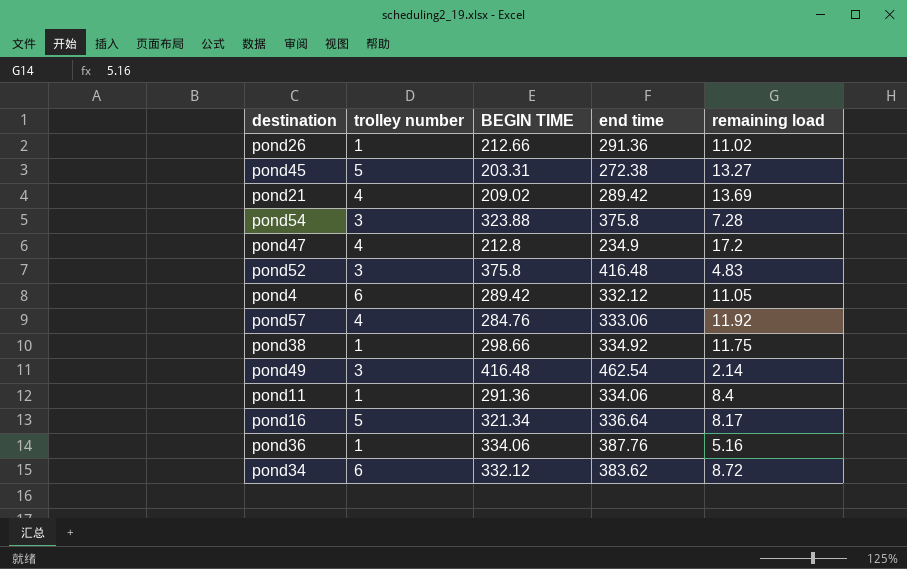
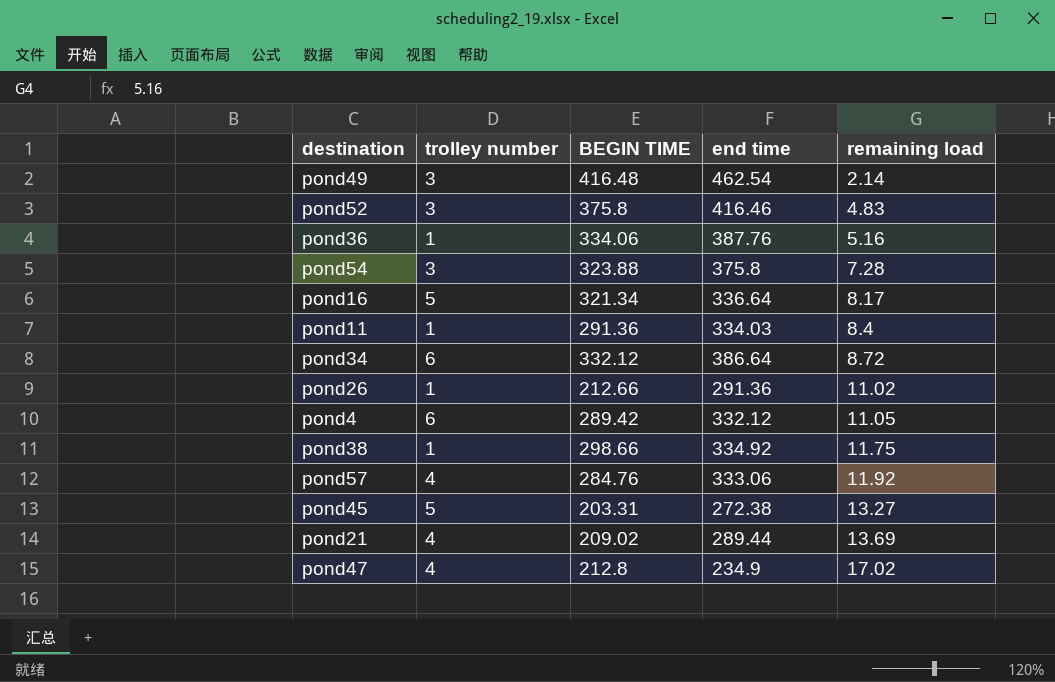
row order: none -> remaining load ascending
pond52 | end time: 416.48 -> 416.46
pond11 | end time: 334.06 -> 334.03
pond34 | end time: 383.62 -> 386.64
pond21 | end time: 289.42 -> 289.44
pond47 | remaining load: 17.2 -> 17.02

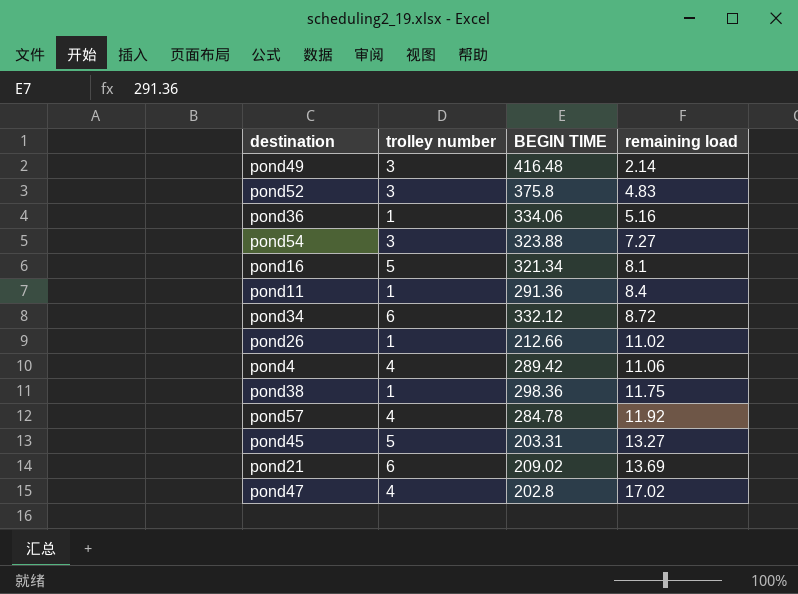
column end time | position: 4 -> none
pond54 | remaining load: 7.28 -> 7.27
pond16 | remaining load: 8.17 -> 8.1
pond4 | trolley number: 6 -> 4
pond4 | remaining load: 11.05 -> 11.06
pond38 | BEGIN TIME: 298.66 -> 298.36
pond57 | BEGIN TIME: 284.76 -> 284.78
pond21 | trolley number: 4 -> 6
pond47 | BEGIN TIME: 212.8 -> 202.8

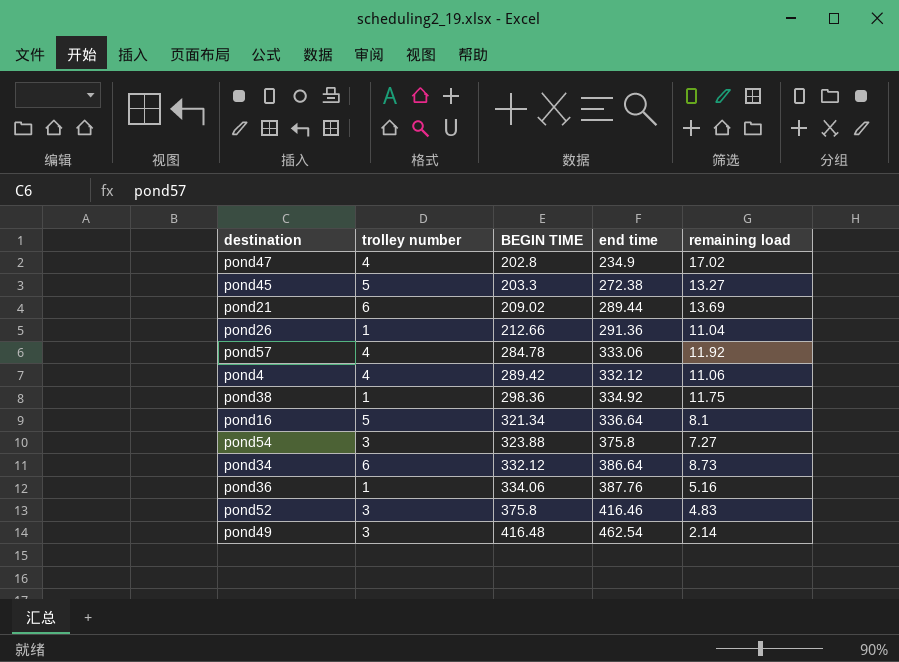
row order: remaining load ascending -> BEGIN TIME ascending
column end time | position: none -> 4
row pond11: 1 | 291.36 | 8.4 -> none
pond45 | BEGIN TIME: 203.31 -> 203.3
pond26 | remaining load: 11.02 -> 11.04
pond34 | remaining load: 8.72 -> 8.73

